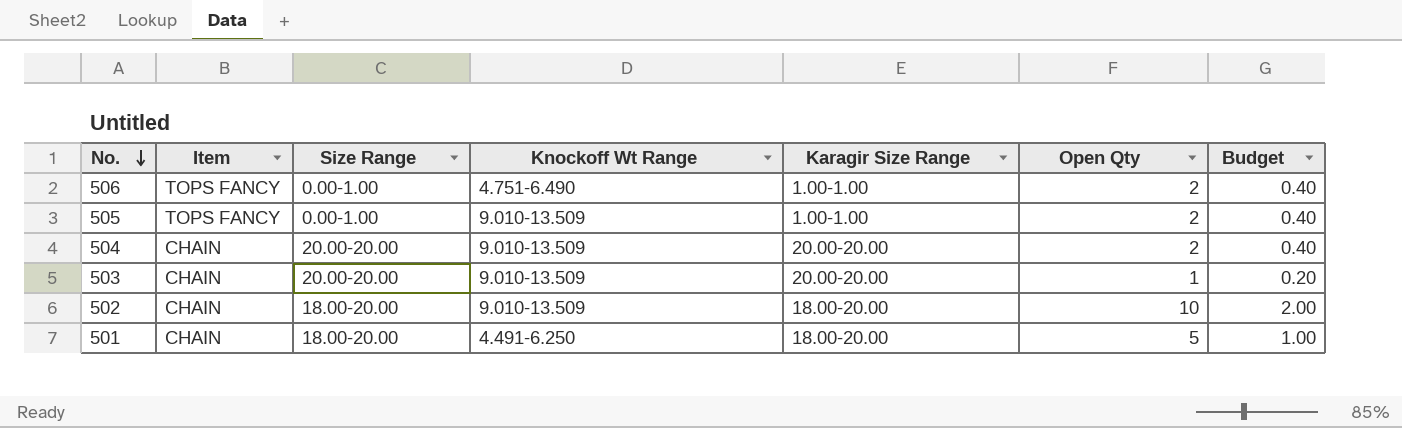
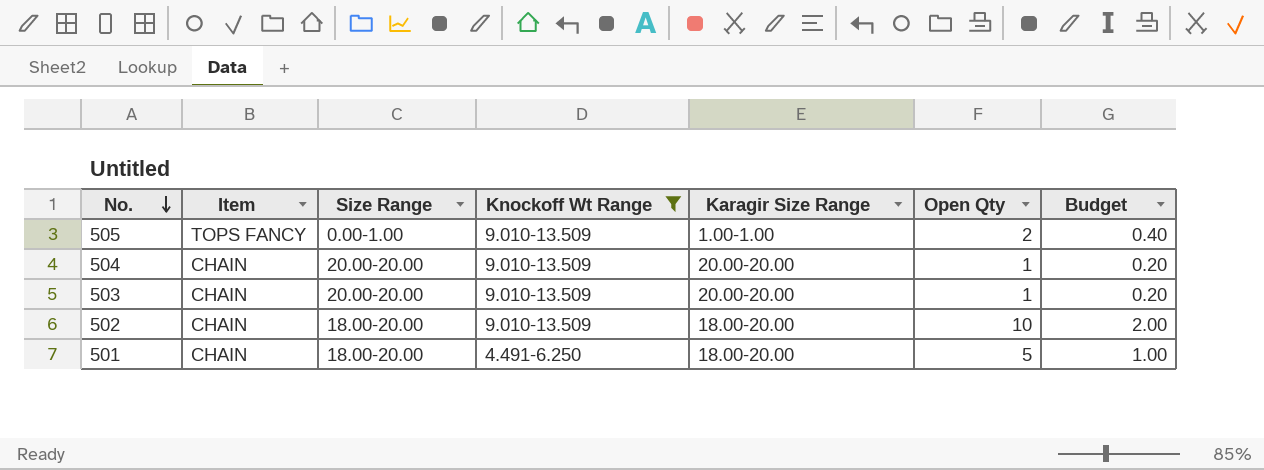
filter: none -> Knockoff Wt Range != 4.751-6.490
504 | Open Qty: 2 -> 1
504 | Budget: 0.40 -> 0.20

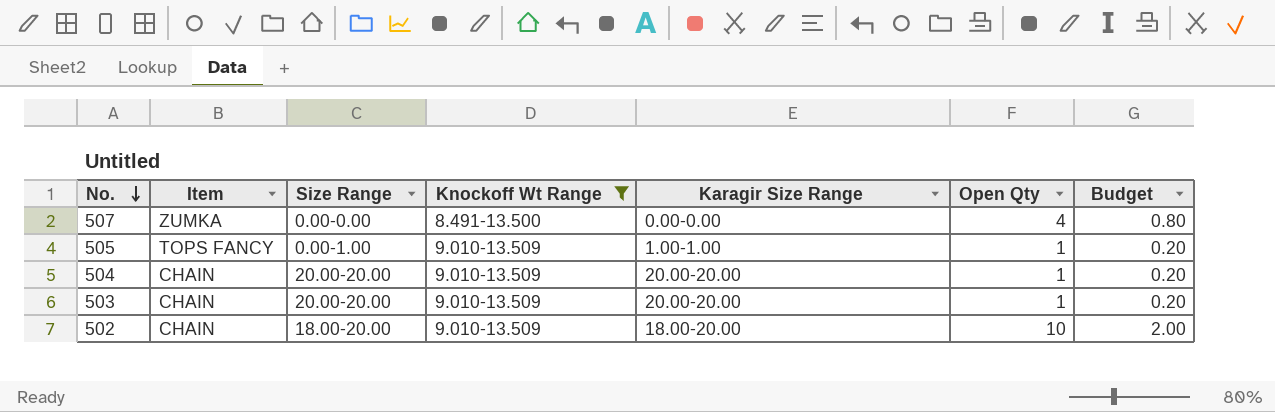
row 501: CHAIN | 18.00-20.00 | 4.491-6.250 | 18.00-20.00 | 5 | 1.00 -> none
row 507: none -> ZUMKA | 0.00-0.00 | 8.491-13.500 | 0.00-0.00 | 4 | 0.80
505 | Open Qty: 2 -> 1
505 | Budget: 0.40 -> 0.20

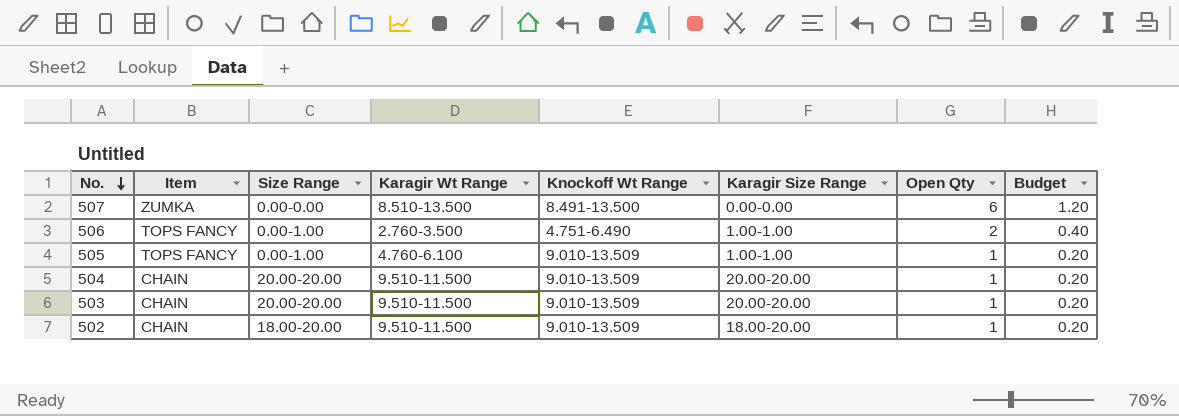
filter: Knockoff Wt Range != 4.751-6.490 -> none
column Karagir Wt Range | position: none -> 4
507 | Open Qty: 4 -> 6
507 | Budget: 0.80 -> 1.20
502 | Open Qty: 10 -> 1
502 | Budget: 2.00 -> 0.20

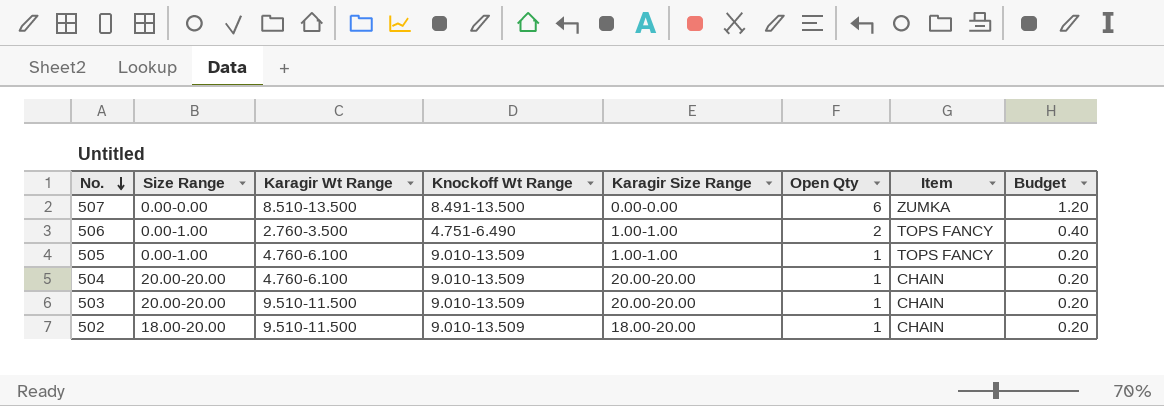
column Item | position: 2 -> 7
504 | Karagir Wt Range: 9.510-11.500 -> 4.760-6.100

